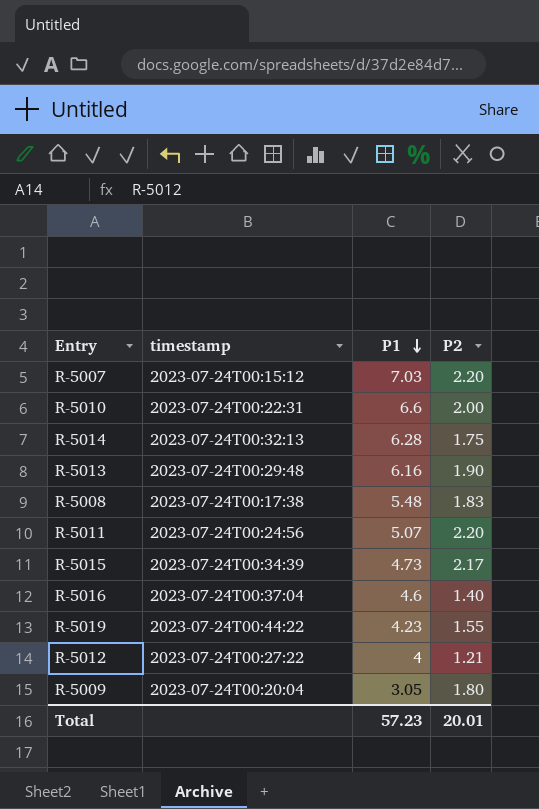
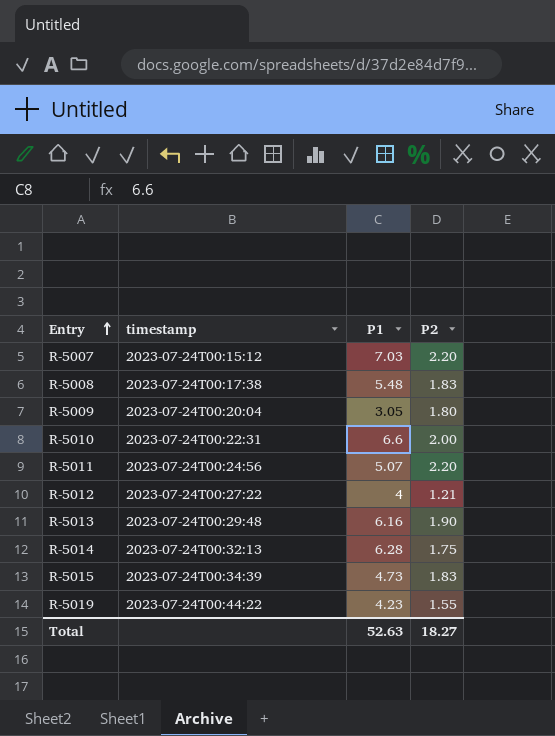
row order: P1 descending -> Entry ascending
row R-5016: 2023-07-24T00:37:04 | 4.6 | 1.40 -> none
R-5015 | P2: 2.17 -> 1.83
Total | P1: 57.23 -> 52.63
Total | P2: 20.01 -> 18.27

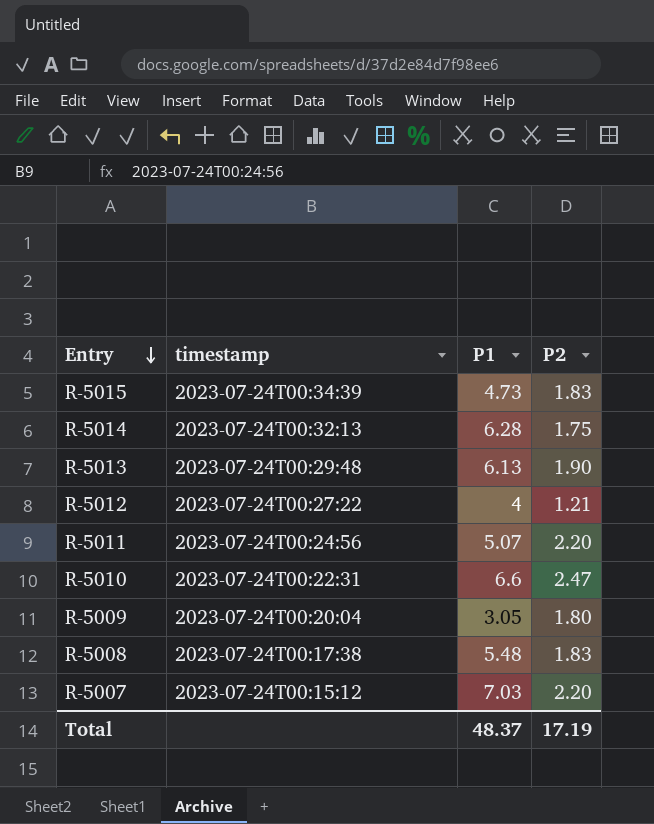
row order: Entry ascending -> Entry descending
row R-5019: 2023-07-24T00:44:22 | 4.23 | 1.55 -> none
R-5013 | P1: 6.16 -> 6.13
R-5010 | P2: 2.00 -> 2.47
Total | P1: 52.63 -> 48.37
Total | P2: 18.27 -> 17.19

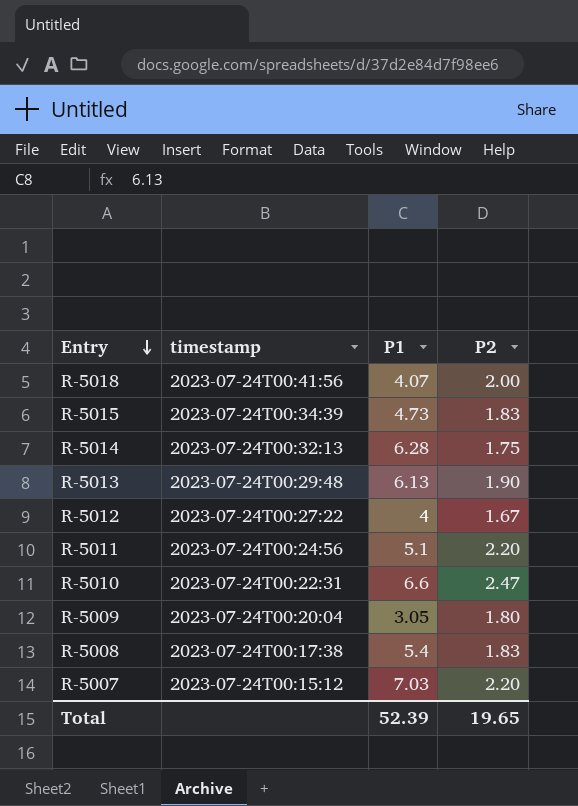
row R-5018: none -> 2023-07-24T00:41:56 | 4.07 | 2.00
R-5012 | P2: 1.21 -> 1.67
R-5011 | P1: 5.07 -> 5.1
R-5008 | P1: 5.48 -> 5.4
Total | P1: 48.37 -> 52.39
Total | P2: 17.19 -> 19.65

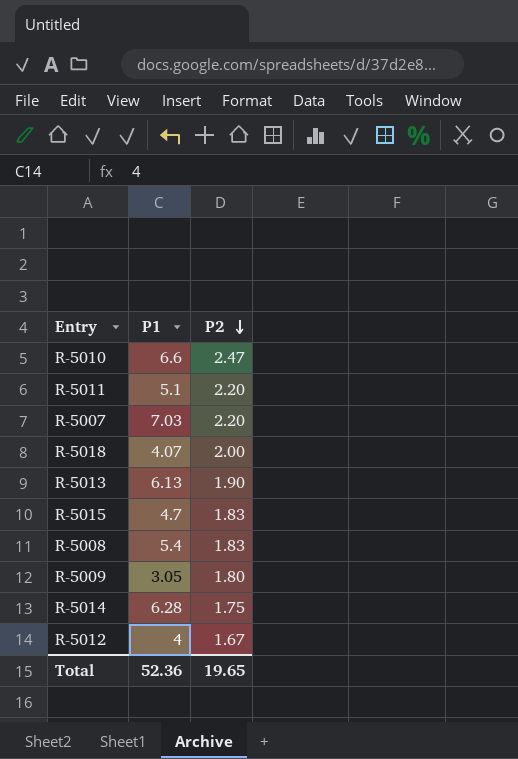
row order: Entry descending -> P2 descending
column timestamp | position: 2 -> none
R-5015 | P1: 4.73 -> 4.7
Total | P1: 52.39 -> 52.36

